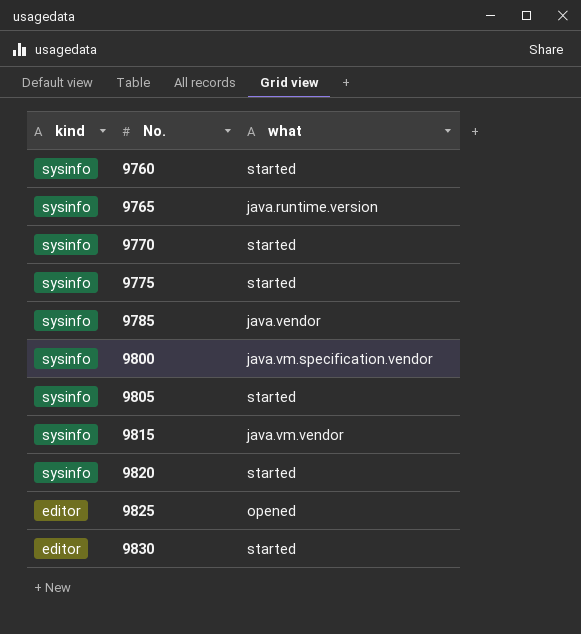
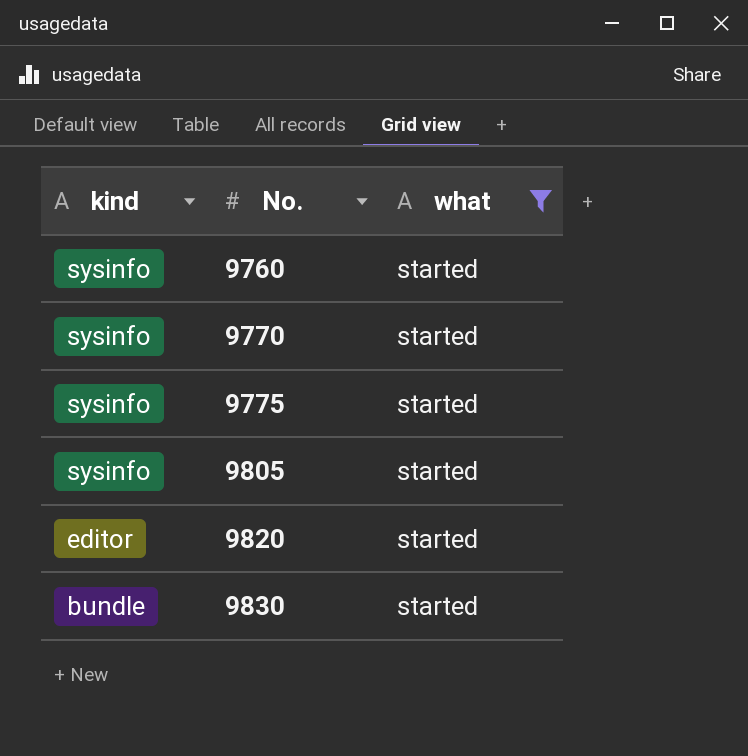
filter: none -> what = started
9820 | kind: sysinfo -> editor
9830 | kind: editor -> bundle

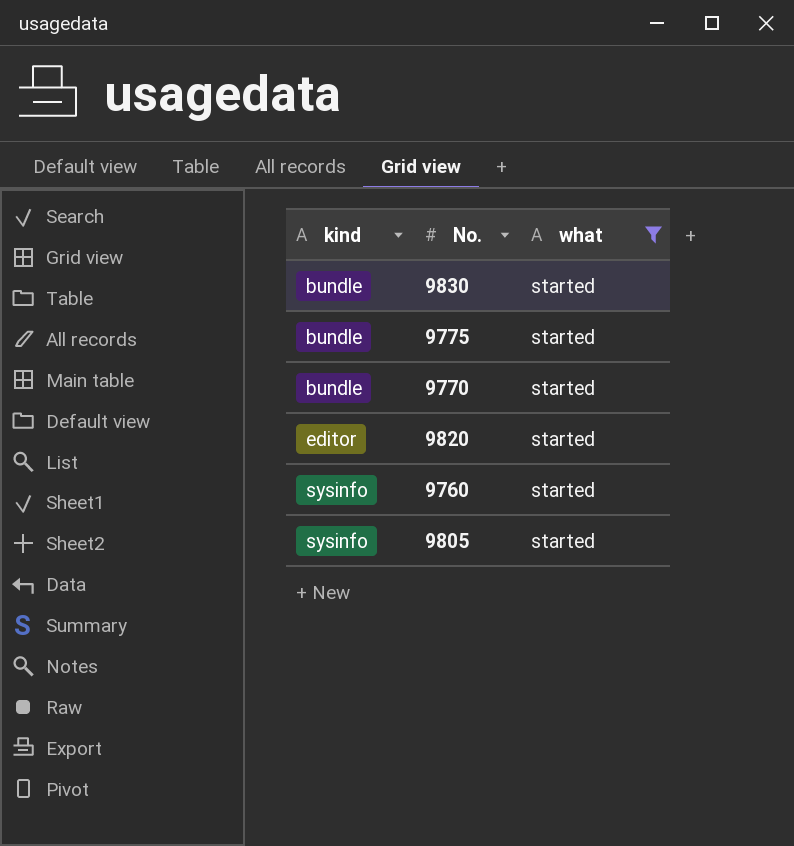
row order: kind descending -> kind ascending
9775 | kind: sysinfo -> bundle
9770 | kind: sysinfo -> bundle

